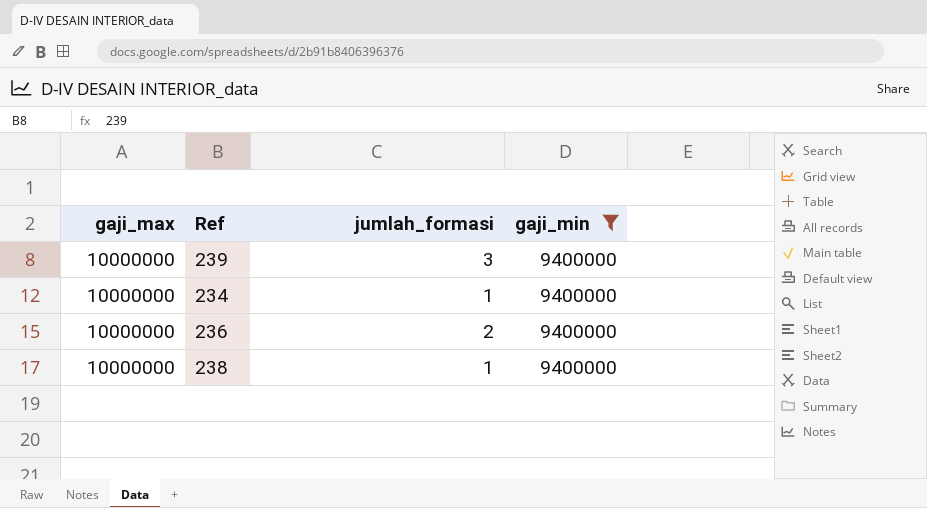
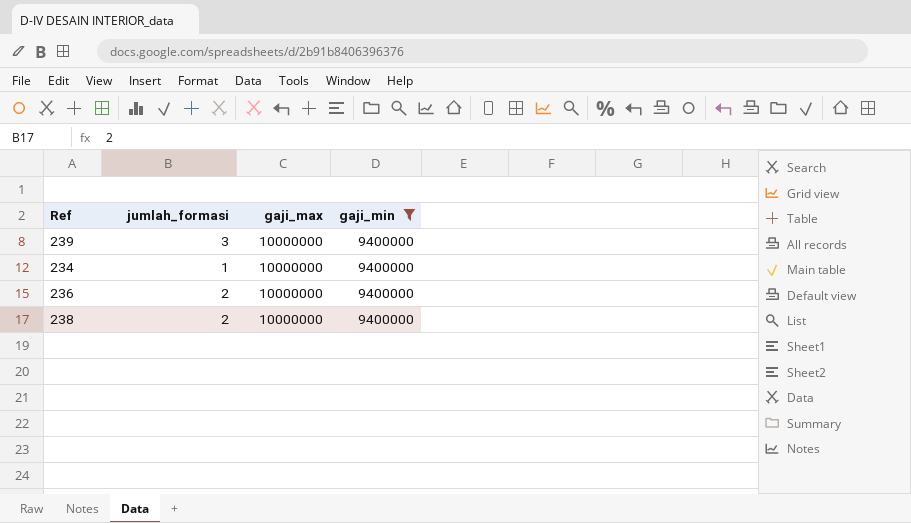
column gaji_max | position: 1 -> 3
238 | jumlah_formasi: 1 -> 2

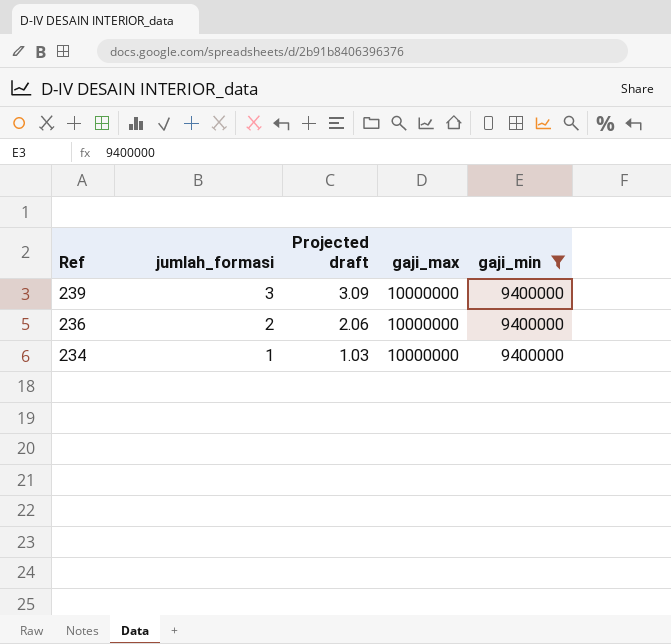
row order: none -> Ref descending
column Projected draft | formula: none -> [jumlah_formasi] * 1.03
row 238: 2 | 10000000 | 9400000 -> none

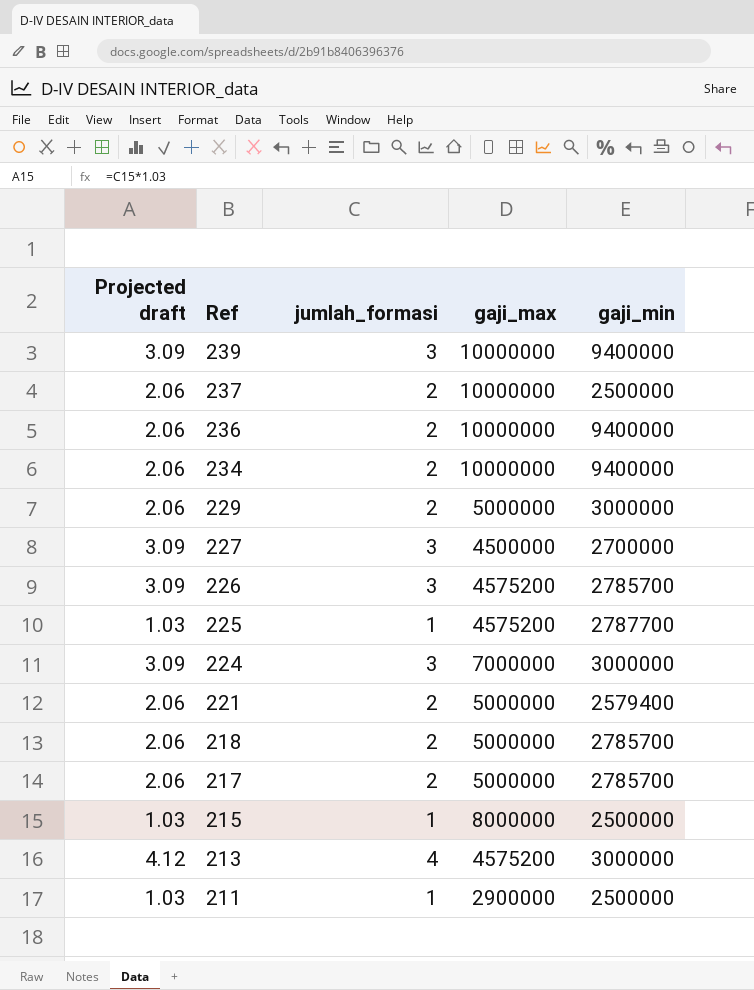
filter: gaji_min = 9400000 -> none
column Projected draft | position: 3 -> 1
234 | Projected draft: 1.03 -> 2.06
234 | jumlah_formasi: 1 -> 2

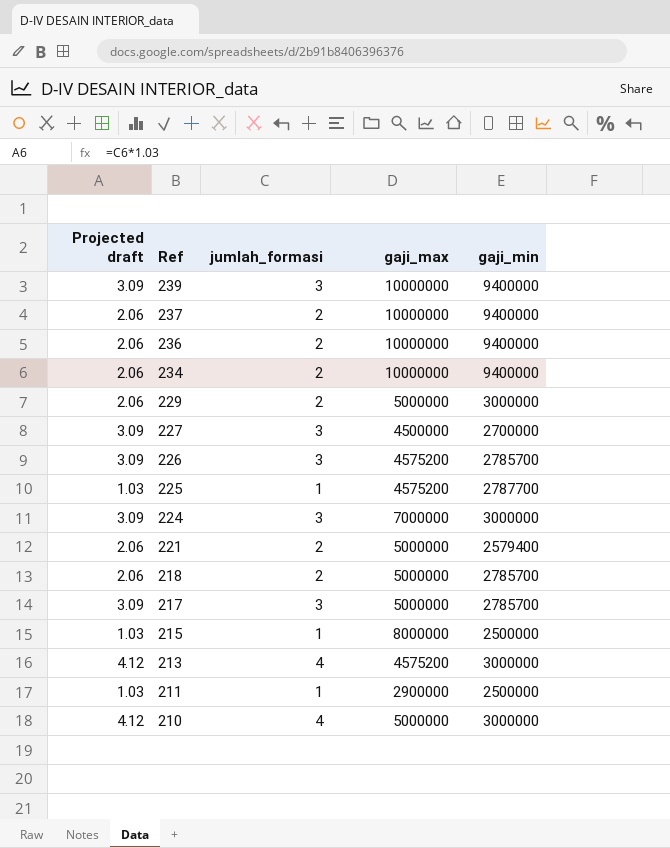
237 | gaji_min: 2500000 -> 9400000
217 | Projected draft: 2.06 -> 3.09
217 | jumlah_formasi: 2 -> 3
row 210: none -> 4.12 | 4 | 5000000 | 3000000

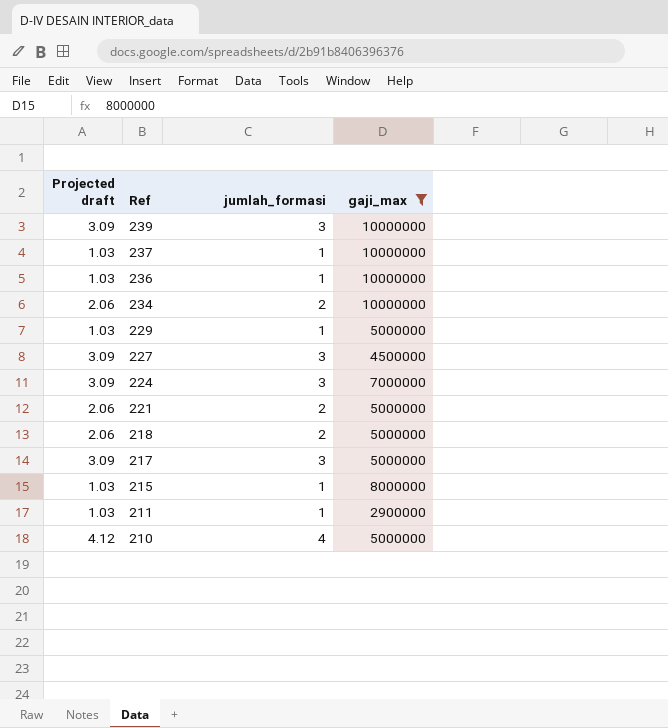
filter: none -> gaji_max != 4575200
column gaji_min | position: 5 -> none
237 | Projected draft: 2.06 -> 1.03
237 | jumlah_formasi: 2 -> 1
236 | Projected draft: 2.06 -> 1.03
236 | jumlah_formasi: 2 -> 1
229 | Projected draft: 2.06 -> 1.03
229 | jumlah_formasi: 2 -> 1

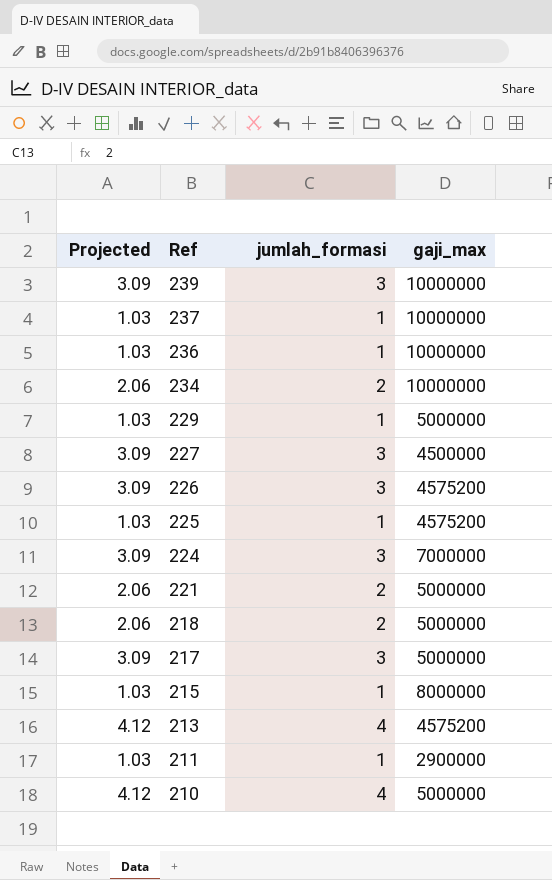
filter: gaji_max != 4575200 -> none
column name: Projected draft -> Projected

